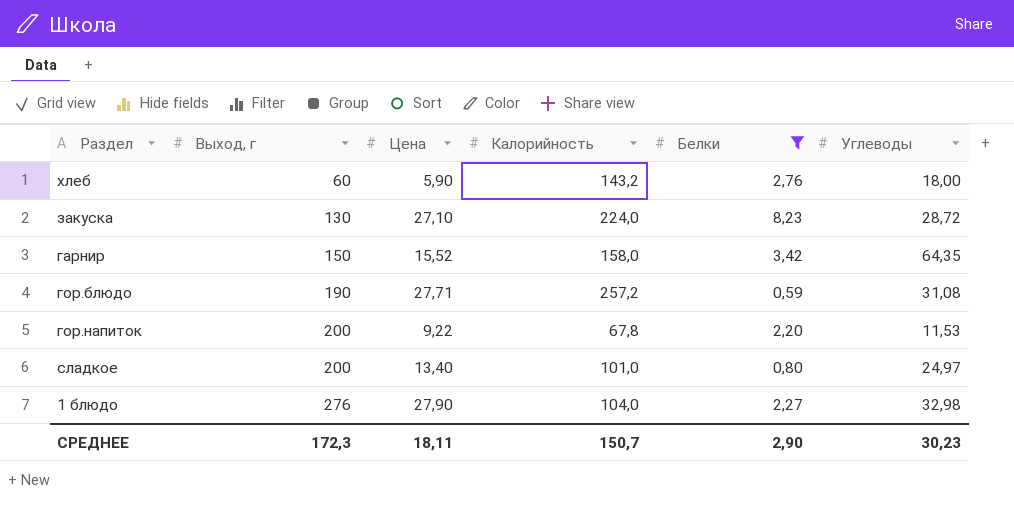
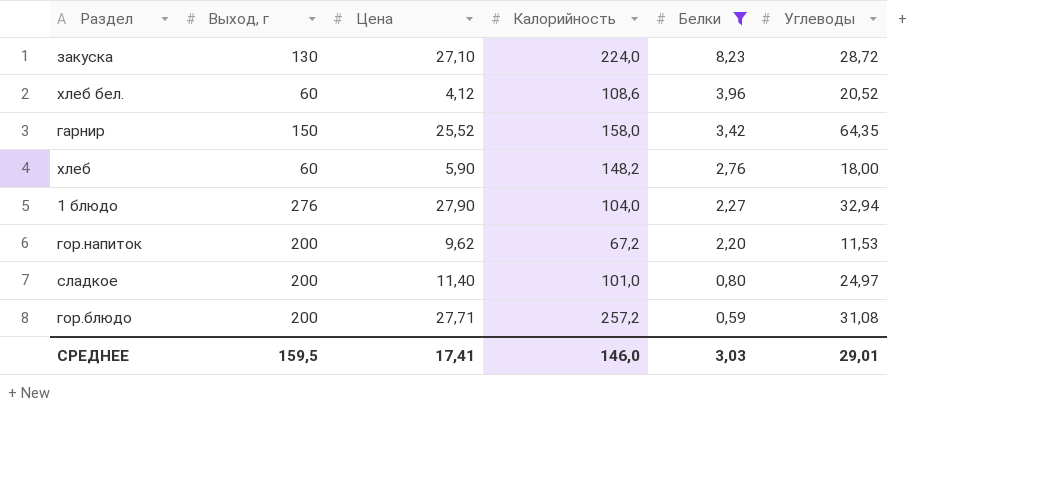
row order: Выход, г ascending -> Белки descending
row хлеб бел.: none -> 60 | 4,12 | 108,6 | 3,96 | 20,52
гарнир | Цена: 15,52 -> 25,52
хлеб | Калорийность: 143,2 -> 148,2
1 блюдо | Углеводы: 32,98 -> 32,94
гор.напиток | Цена: 9,22 -> 9,62
гор.напиток | Калорийность: 67,8 -> 67,2
сладкое | Цена: 13,40 -> 11,40
гор.блюдо | Выход, г: 190 -> 200
СРЕДНЕЕ | Выход, г: 172,3 -> 159,5
СРЕДНЕЕ | Цена: 18,11 -> 17,41
СРЕДНЕЕ | Калорийность: 150,7 -> 146,0
СРЕДНЕЕ | Белки: 2,90 -> 3,03
СРЕДНЕЕ | Углеводы: 30,23 -> 29,01

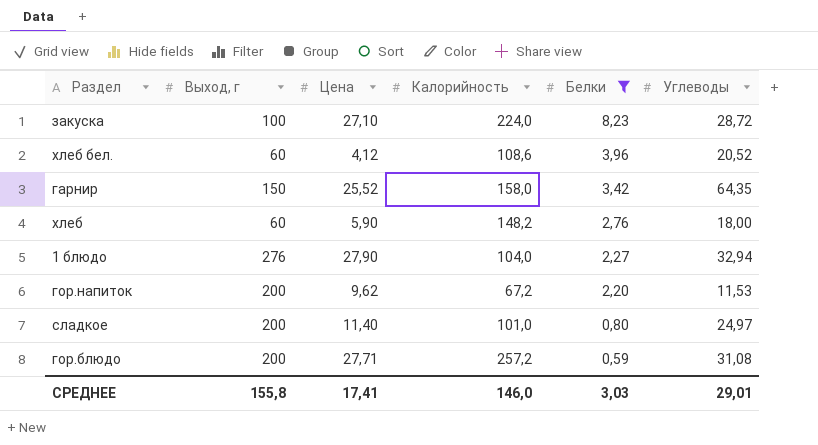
закуска | Выход, г: 130 -> 100
СРЕДНЕЕ | Выход, г: 159,5 -> 155,8

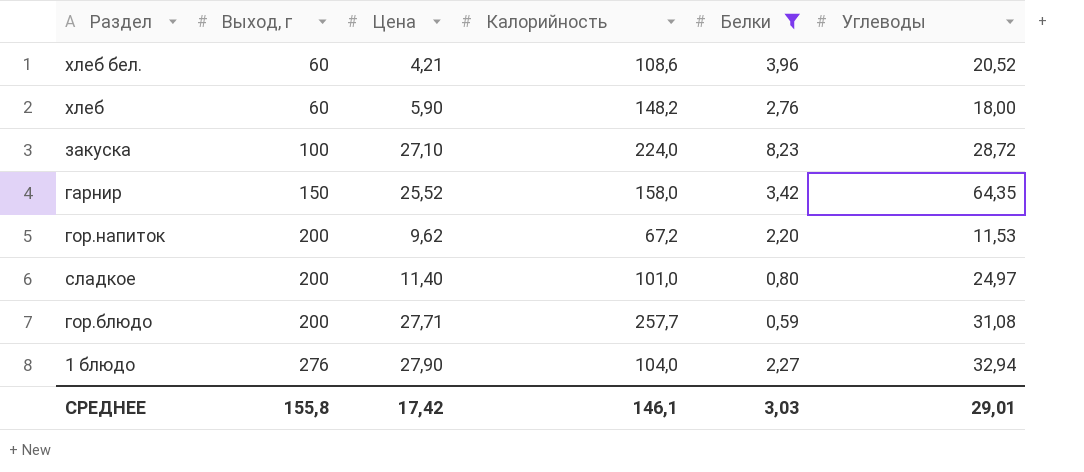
row order: Белки descending -> Выход, г ascending
хлеб бел. | Цена: 4,12 -> 4,21
гор.блюдо | Калорийность: 257,2 -> 257,7
СРЕДНЕЕ | Цена: 17,41 -> 17,42
СРЕДНЕЕ | Калорийность: 146,0 -> 146,1

